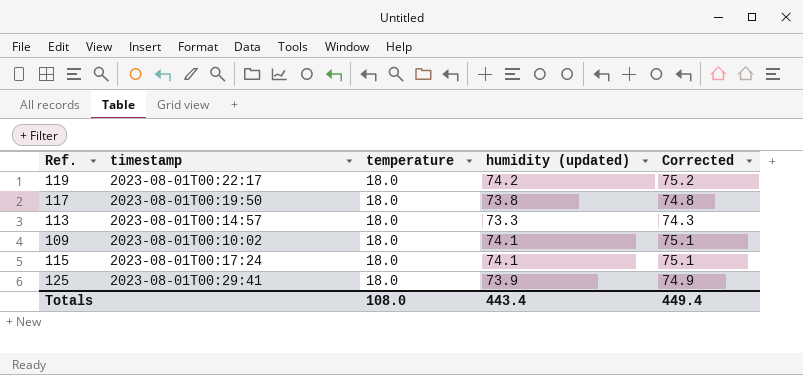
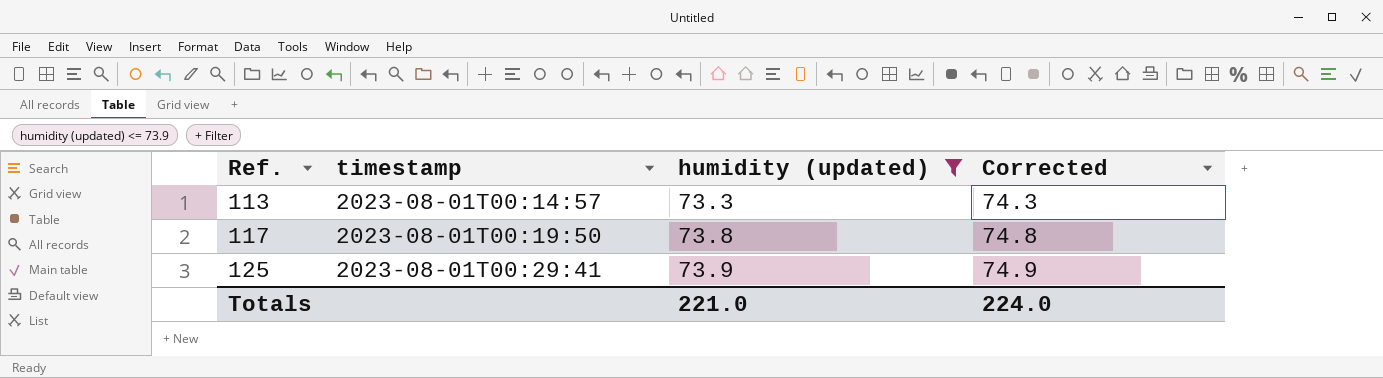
filter: none -> humidity (updated) <= 73.9
row order: none -> Ref. ascending
column temperature | position: 3 -> none
Totals | humidity (updated): 443.4 -> 221.0
Totals | Corrected: 449.4 -> 224.0

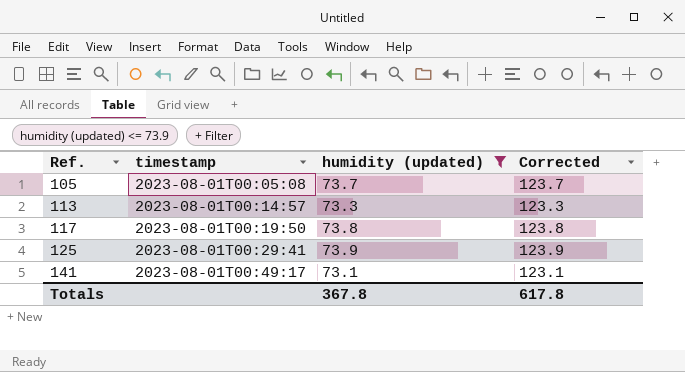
column Corrected | formula: [humidity (updated)] + 1 -> [humidity (updated)] + 50
row 105: none -> 2023-08-01T00:05:08 | 73.7 | 123.7
row 141: none -> 2023-08-01T00:49:17 | 73.1 | 123.1
Totals | humidity (updated): 221.0 -> 367.8
Totals | Corrected: 224.0 -> 617.8

